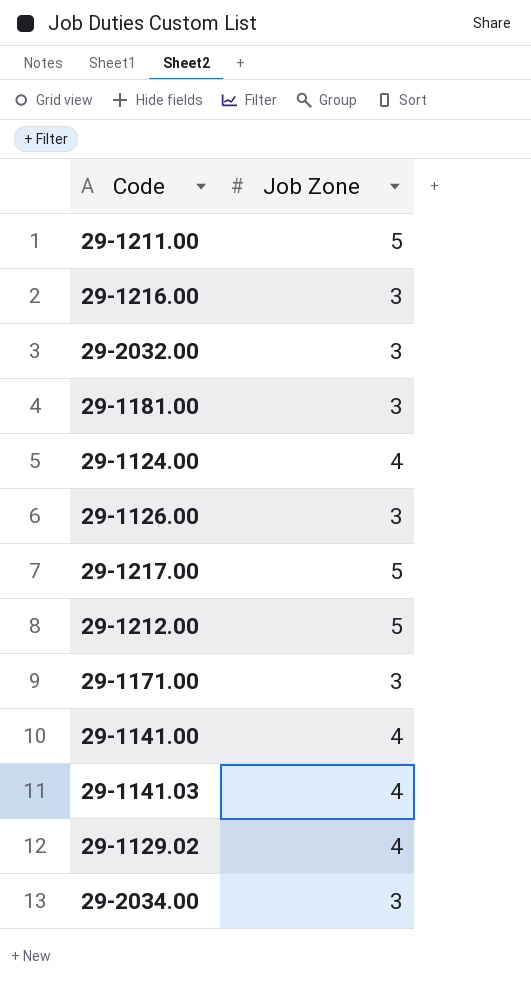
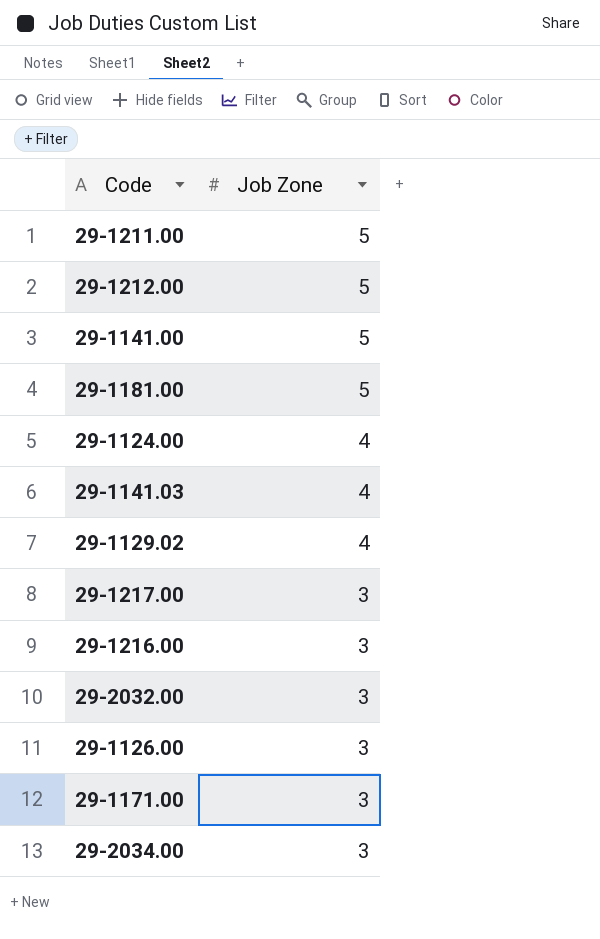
row order: none -> Job Zone descending
29-1141.00 | Job Zone: 4 -> 5
29-1181.00 | Job Zone: 3 -> 5
29-1217.00 | Job Zone: 5 -> 3

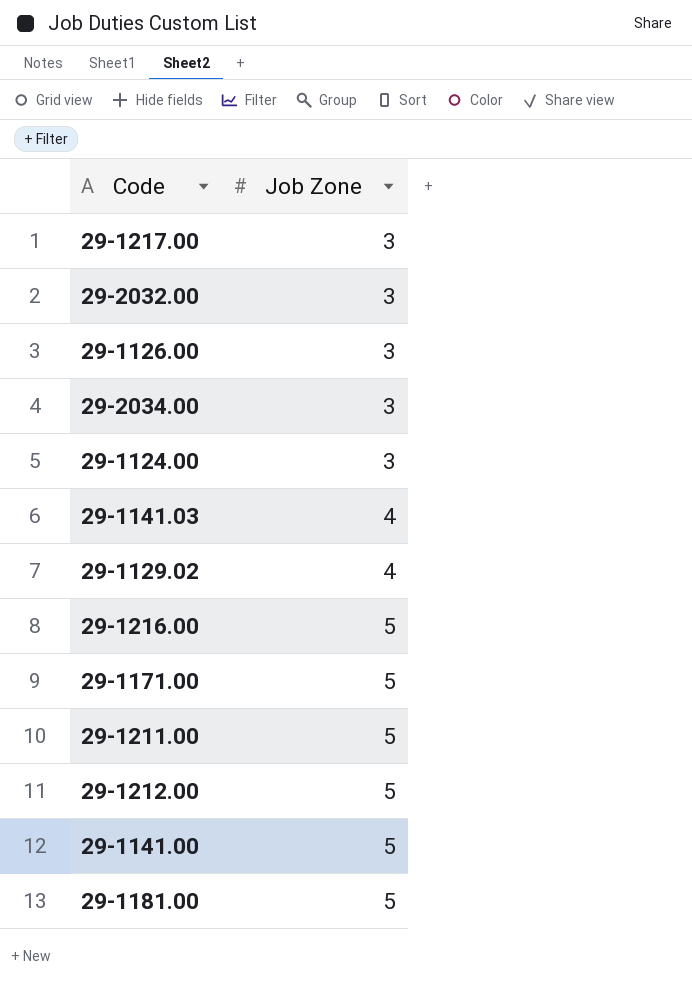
row order: Job Zone descending -> Job Zone ascending
29-1124.00 | Job Zone: 4 -> 3
29-1216.00 | Job Zone: 3 -> 5
29-1171.00 | Job Zone: 3 -> 5

